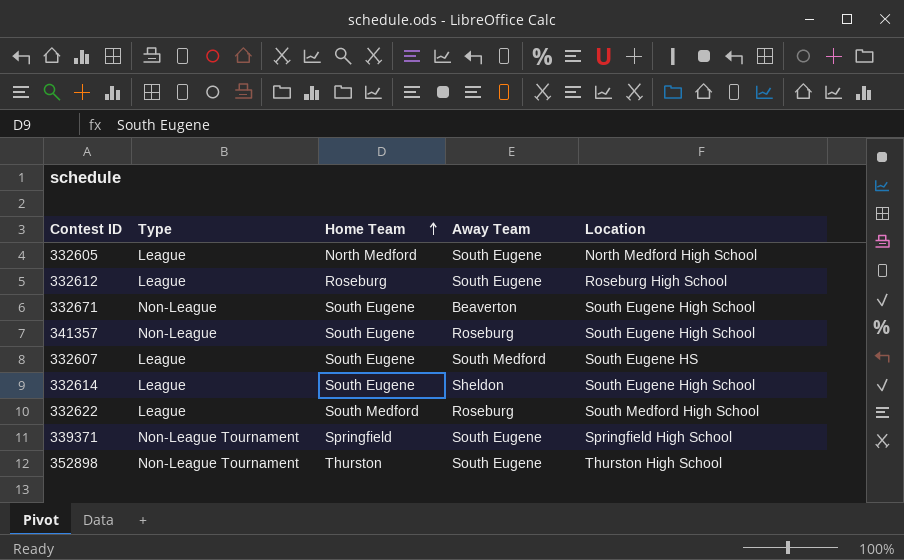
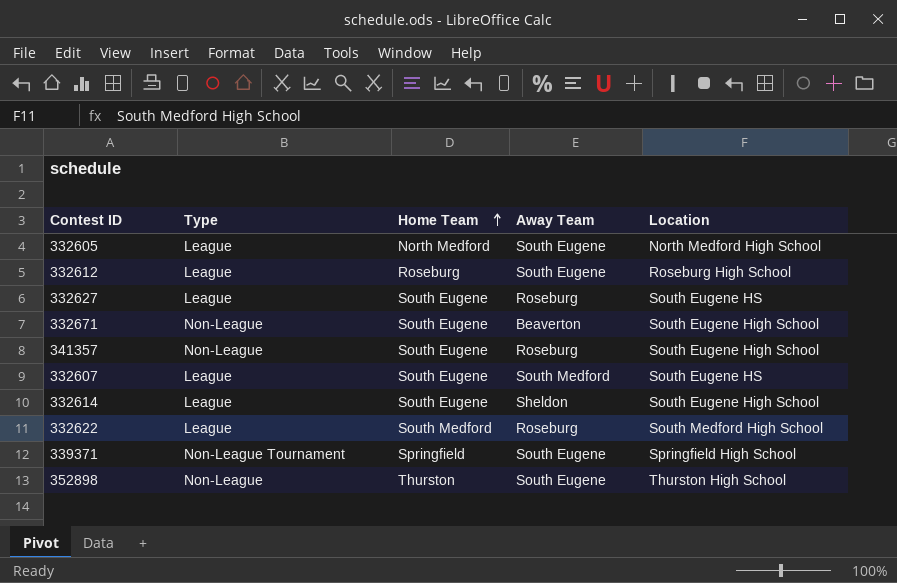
row 332627: none -> League | South Eugene | Roseburg | South Eugene HS
352898 | Type: Non-League Tournament -> Non-League

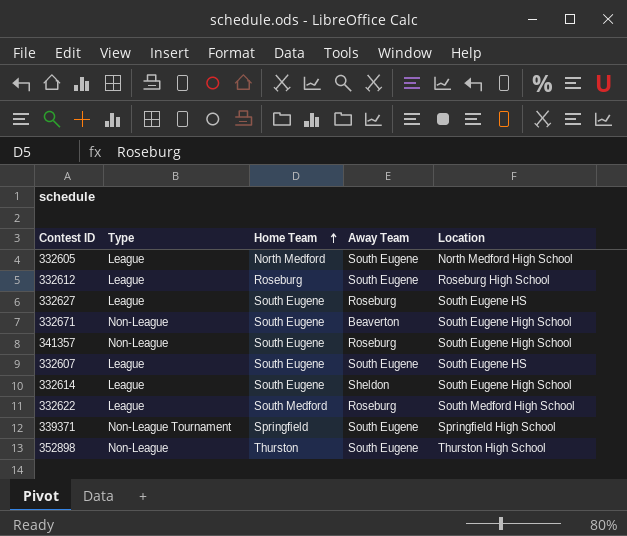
332607 | Away Team: South Medford -> South Eugene

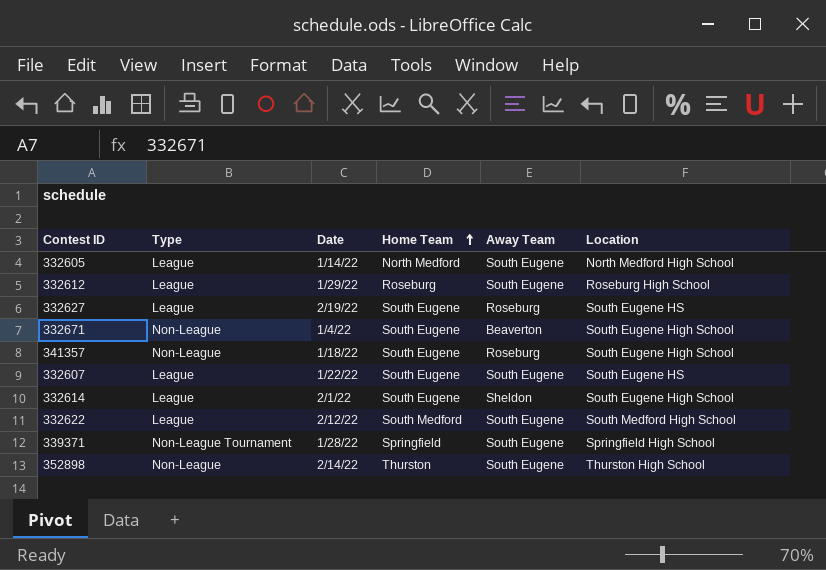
column Date | position: none -> 3
332622 | Away Team: Roseburg -> South Eugene

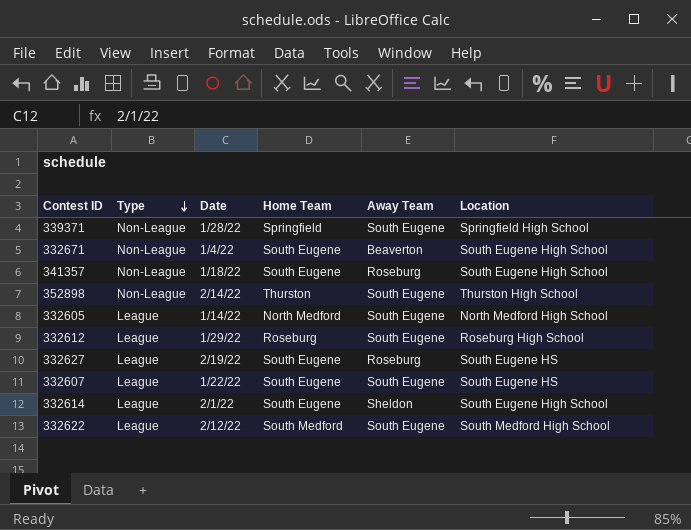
row order: Home Team ascending -> Type descending
339371 | Type: Non-League Tournament -> Non-League

